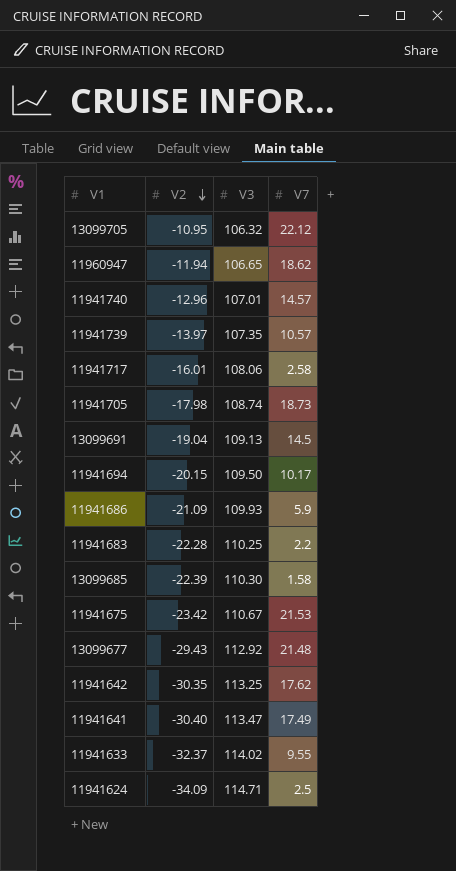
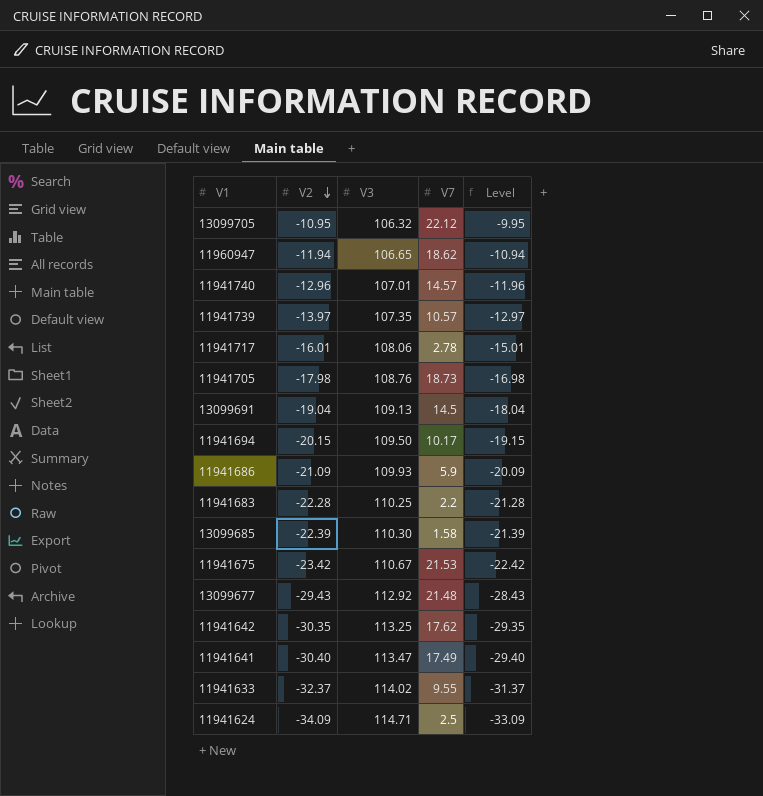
column Level | formula: none -> [V2] + 1
11941717 | V7: 2.58 -> 2.78
11941705 | V3: 108.74 -> 108.76

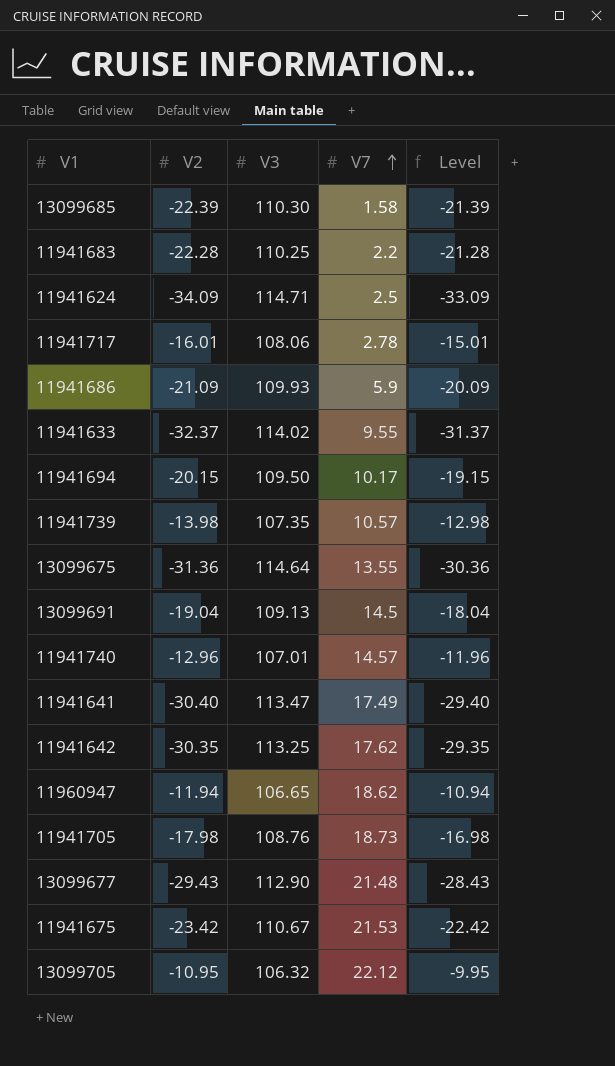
row order: V2 descending -> V7 ascending
11941739 | V2: -13.97 -> -13.98
11941739 | Level: -12.97 -> -12.98
row 13099675: none -> -31.36 | 114.64 | 13.55 | -30.36
13099677 | V3: 112.92 -> 112.90

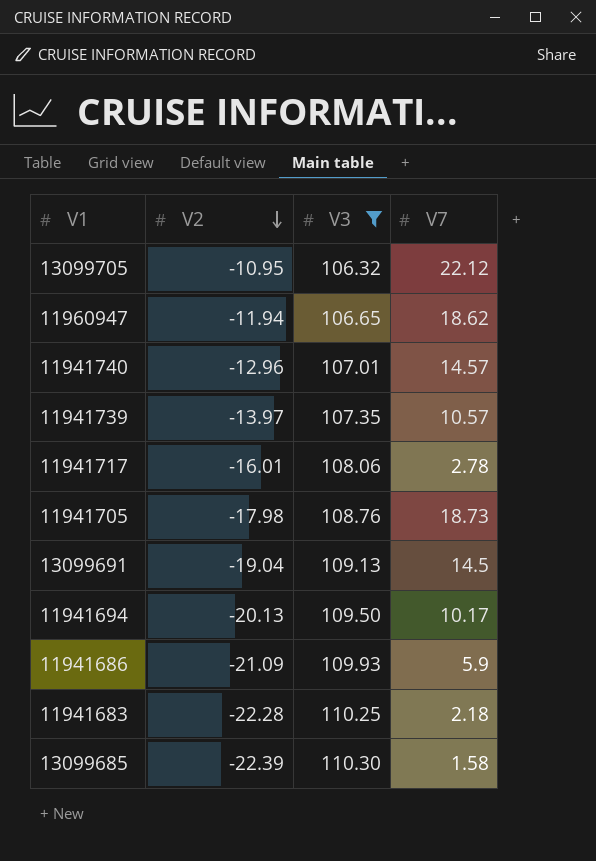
filter: none -> V3 <= 110.30
row order: V7 ascending -> V2 descending
column Level | formula: [V2] + 1 -> none
11941739 | V2: -13.98 -> -13.97
11941694 | V2: -20.15 -> -20.13
11941683 | V7: 2.2 -> 2.18

